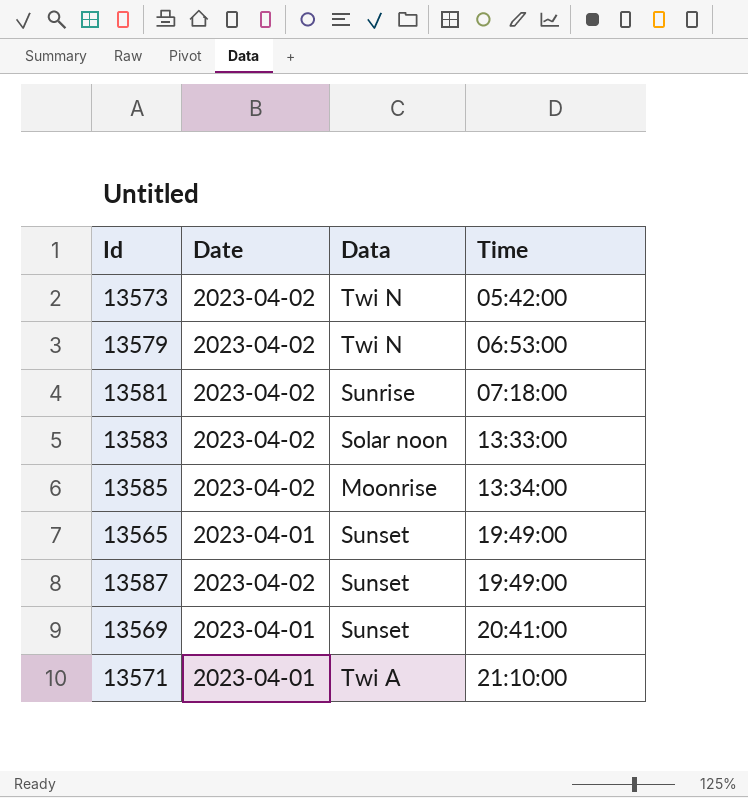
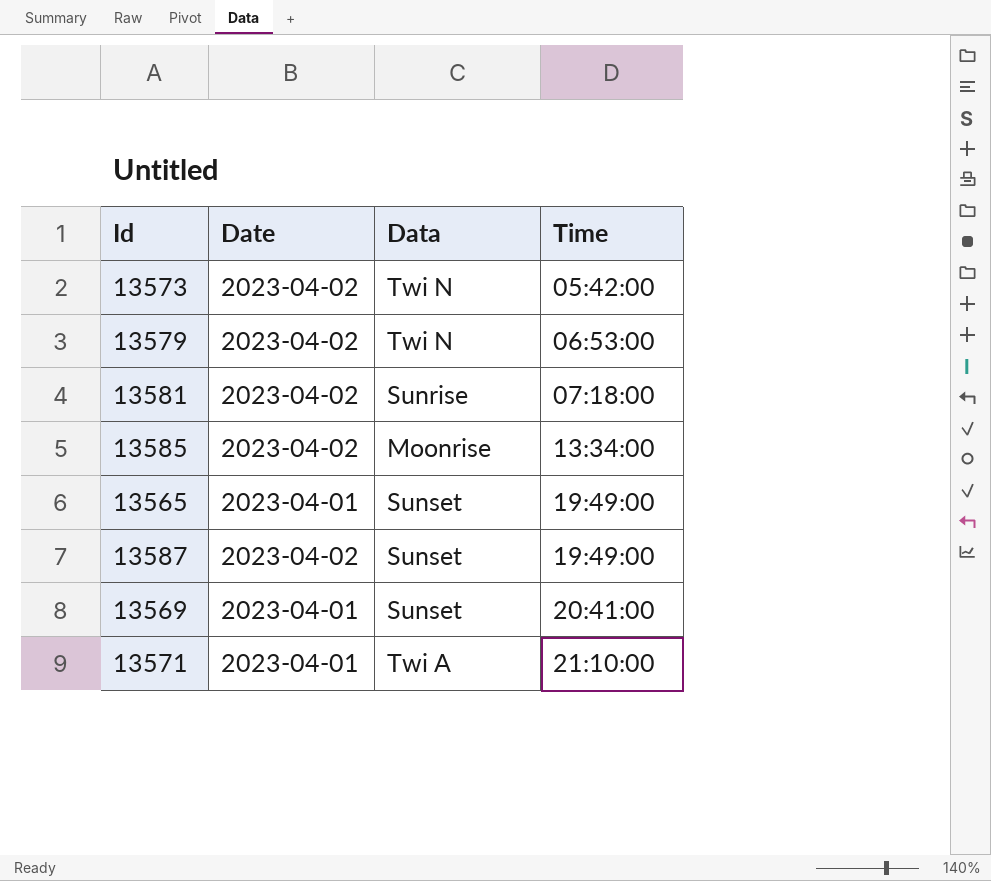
row 13583: 2023-04-02 | Solar noon | 13:33:00 -> none

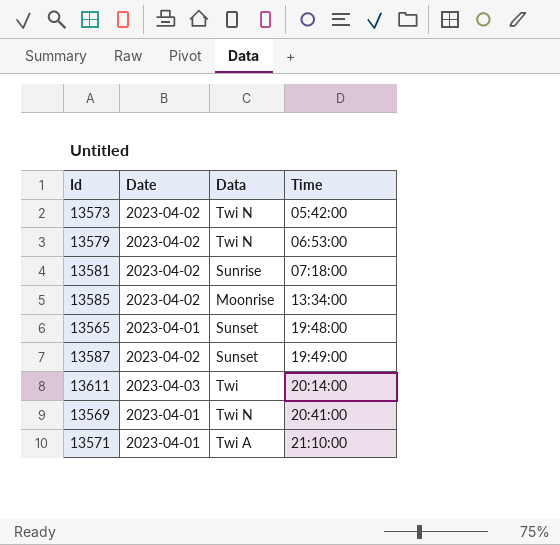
13565 | Time: 19:49:00 -> 19:48:00
row 13611: none -> 2023-04-03 | Twi | 20:14:00
13569 | Data: Sunset -> Twi N

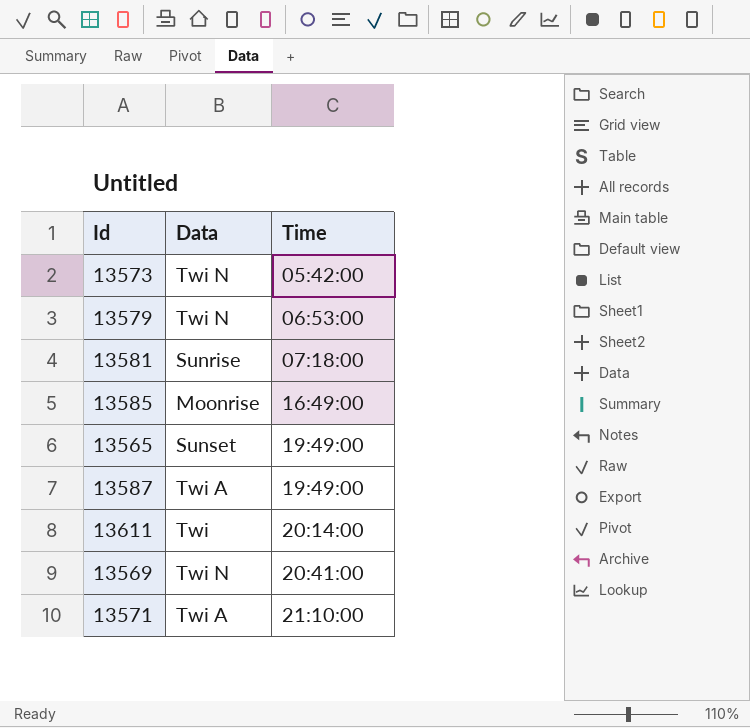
column Date | position: 2 -> none
13585 | Time: 13:34:00 -> 16:49:00
13565 | Time: 19:48:00 -> 19:49:00
13587 | Data: Sunset -> Twi A

